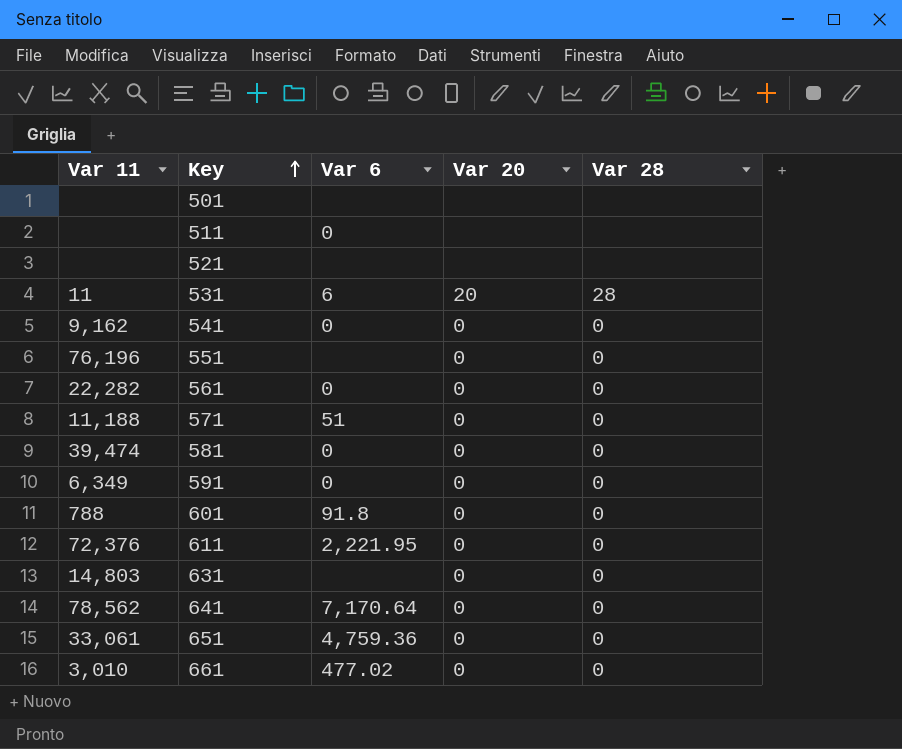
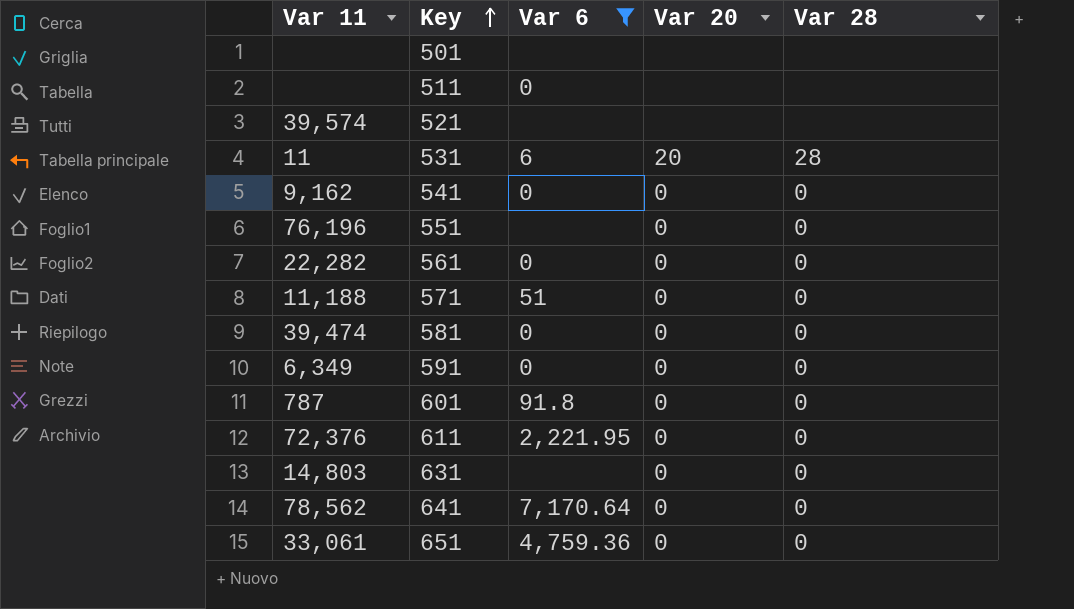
filter: none -> Var 6 != 477.02
521 | Var 11: none -> 39,574
601 | Var 11: 788 -> 787

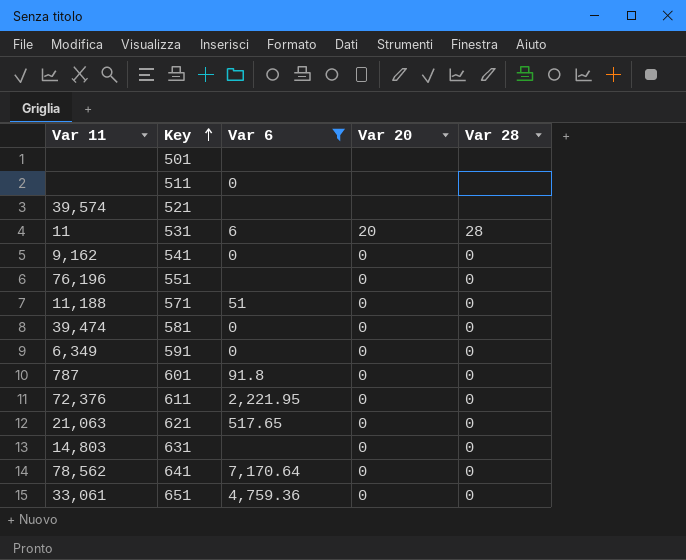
row 561: 22,282 | 0 | 0 | 0 -> none
row 621: none -> 21,063 | 517.65 | 0 | 0

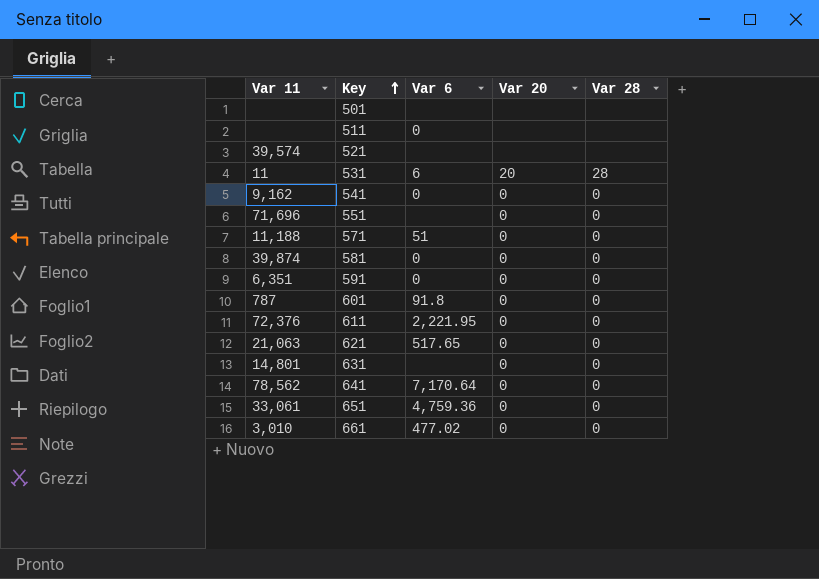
filter: Var 6 != 477.02 -> none
551 | Var 11: 76,196 -> 71,696
581 | Var 11: 39,474 -> 39,874
591 | Var 11: 6,349 -> 6,351
631 | Var 11: 14,803 -> 14,801

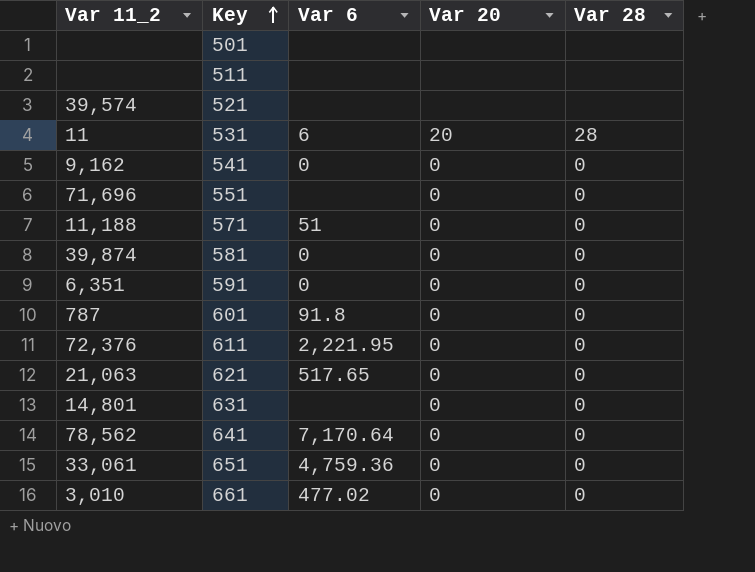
column name: Var 11 -> Var 11_2
511 | Var 6: 0 -> none

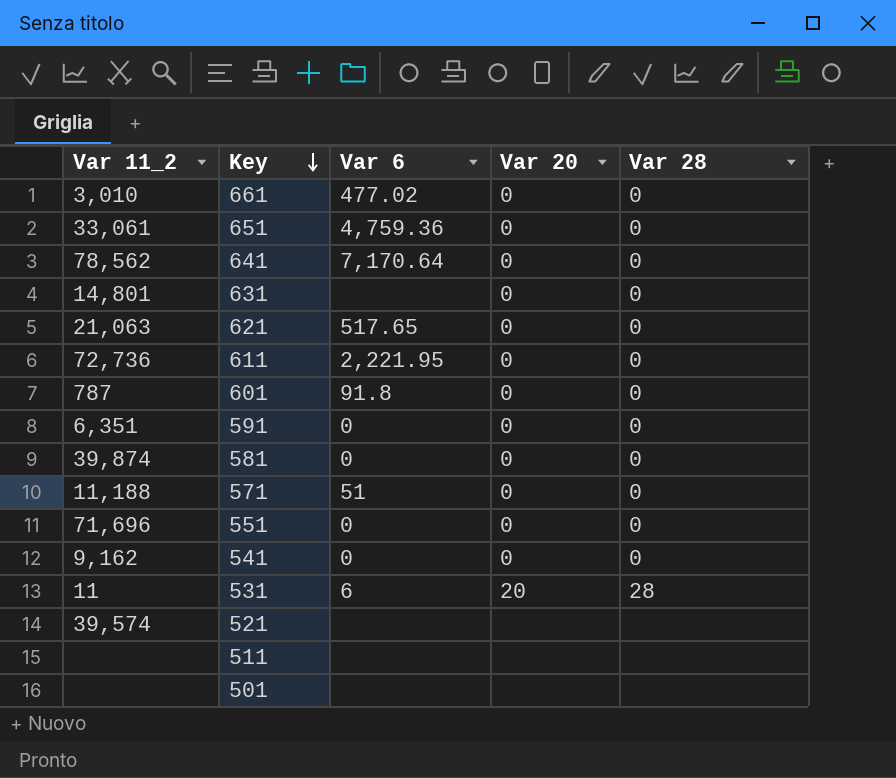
row order: Key ascending -> Key descending
611 | Var 11_2: 72,376 -> 72,736
551 | Var 6: none -> 0

